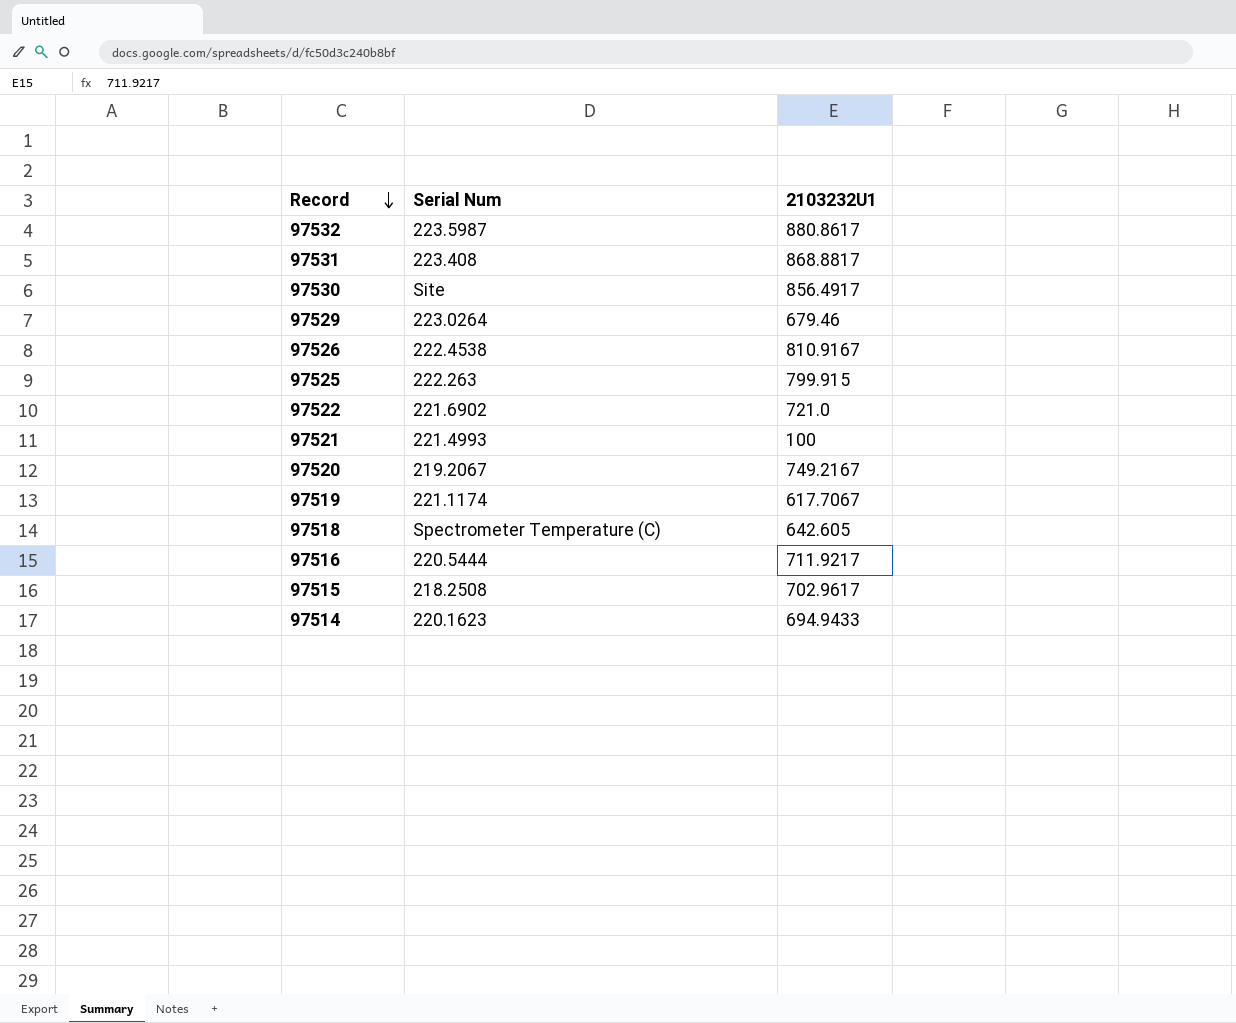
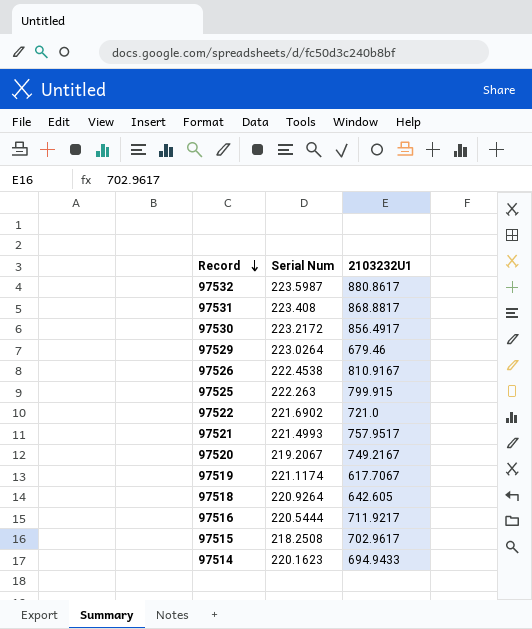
97530 | Serial Num: Site -> 223.2172
97521 | 2103232U1: 100 -> 757.9517
97518 | Serial Num: Spectrometer Temperature (C) -> 220.9264

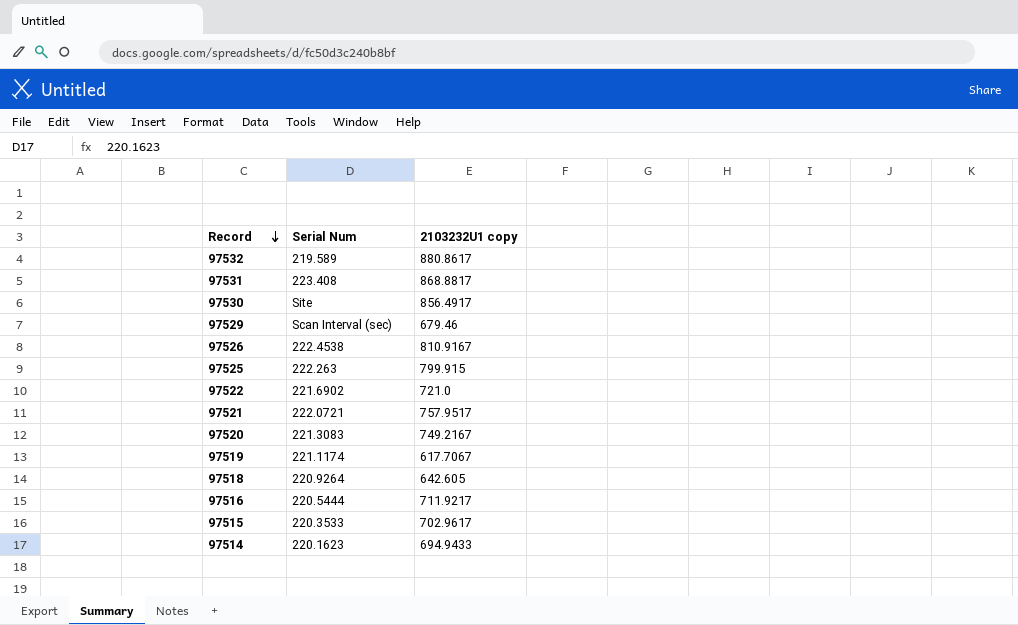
column name: 2103232U1 -> 2103232U1 copy
97532 | Serial Num: 223.5987 -> 219.589
97530 | Serial Num: 223.2172 -> Site
97529 | Serial Num: 223.0264 -> Scan Interval (sec)
97521 | Serial Num: 221.4993 -> 222.0721
97520 | Serial Num: 219.2067 -> 221.3083
97515 | Serial Num: 218.2508 -> 220.3533

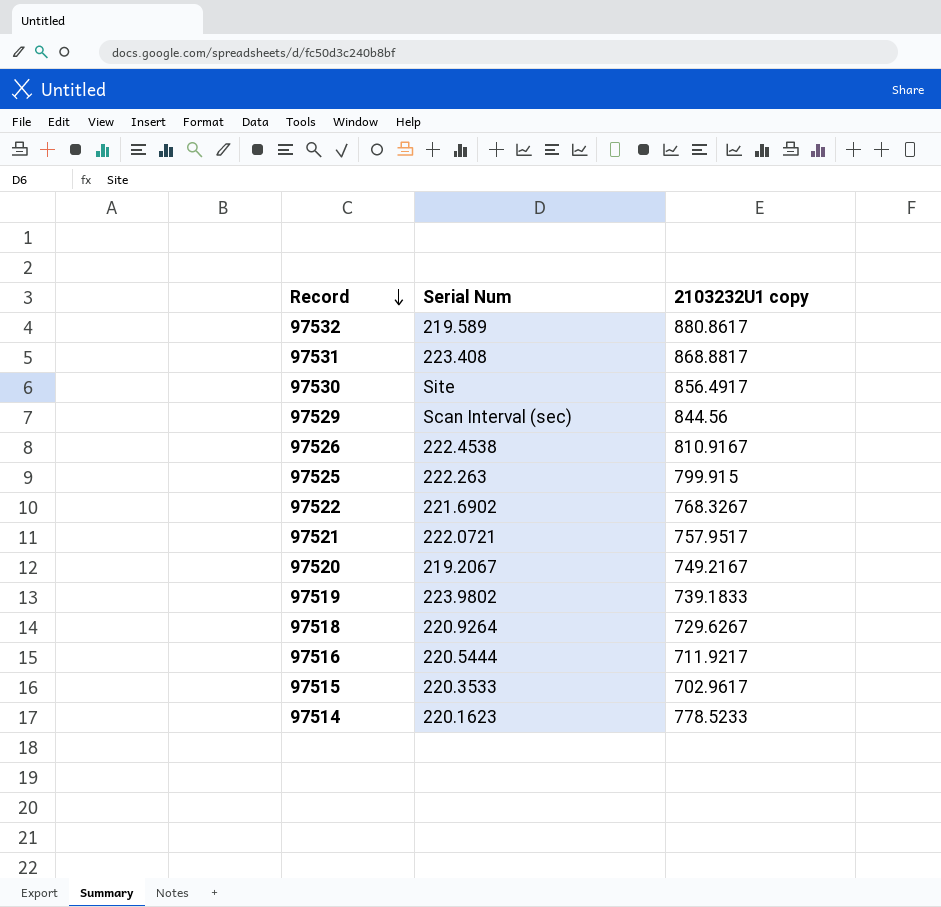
97529 | 2103232U1 copy: 679.46 -> 844.56
97522 | 2103232U1 copy: 721.0 -> 768.3267
97520 | Serial Num: 221.3083 -> 219.2067
97519 | Serial Num: 221.1174 -> 223.9802
97519 | 2103232U1 copy: 617.7067 -> 739.1833
97518 | 2103232U1 copy: 642.605 -> 729.6267
97514 | 2103232U1 copy: 694.9433 -> 778.5233

